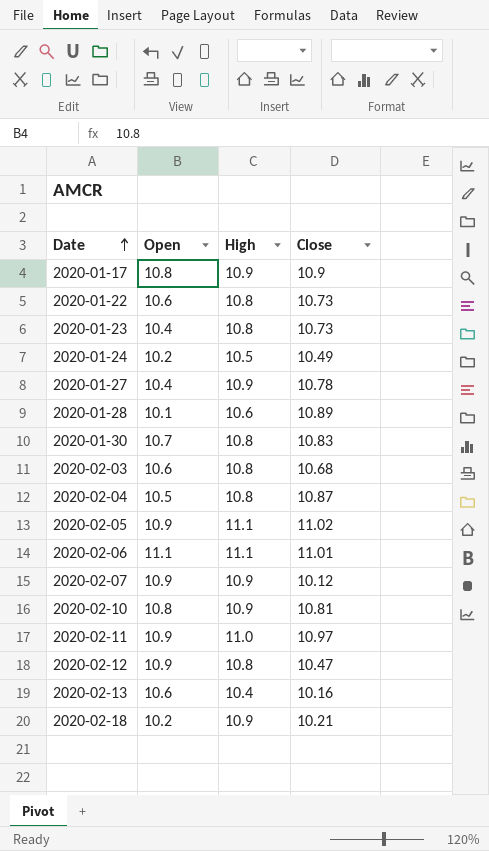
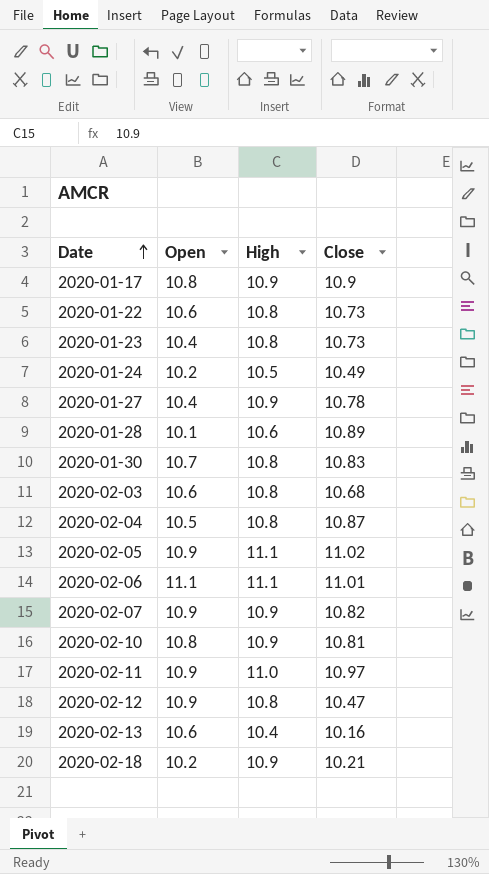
2020-02-07 | Close: 10.12 -> 10.82

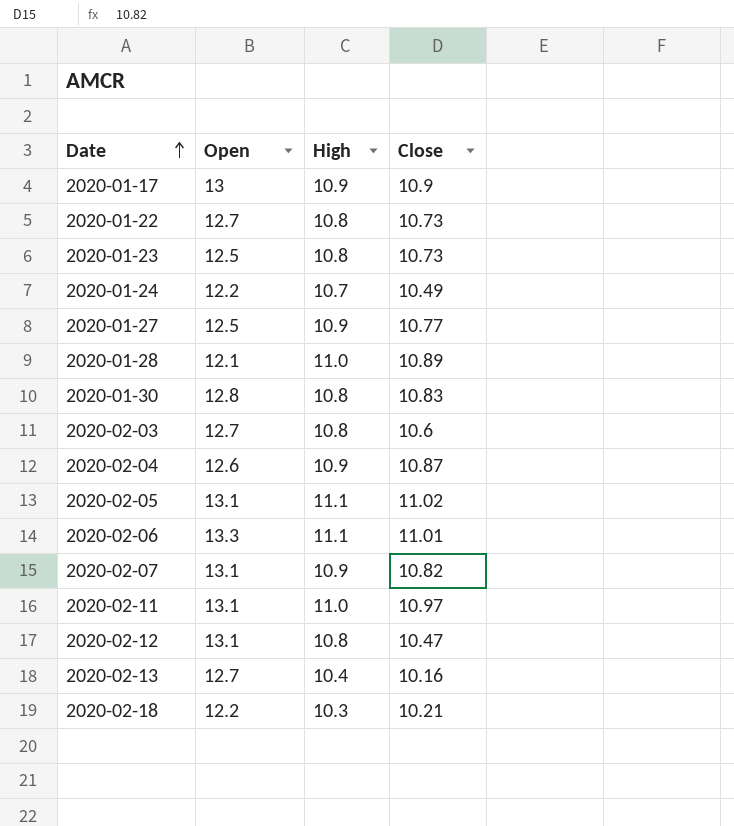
row 2020-02-10: 10.8 | 10.9 | 10.81 -> none
2020-01-17 | Open: 10.8 -> 13
2020-01-22 | Open: 10.6 -> 12.7
2020-01-23 | Open: 10.4 -> 12.5
2020-01-24 | Open: 10.2 -> 12.2
2020-01-24 | High: 10.5 -> 10.7
2020-01-27 | Open: 10.4 -> 12.5
2020-01-27 | Close: 10.78 -> 10.77
2020-01-28 | Open: 10.1 -> 12.1
2020-01-28 | High: 10.6 -> 11.0
2020-01-30 | Open: 10.7 -> 12.8
2020-02-03 | Open: 10.6 -> 12.7
2020-02-03 | Close: 10.68 -> 10.6
2020-02-04 | Open: 10.5 -> 12.6
2020-02-04 | High: 10.8 -> 10.9
2020-02-05 | Open: 10.9 -> 13.1
2020-02-06 | Open: 11.1 -> 13.3
2020-02-07 | Open: 10.9 -> 13.1
2020-02-11 | Open: 10.9 -> 13.1
2020-02-12 | Open: 10.9 -> 13.1
2020-02-13 | Open: 10.6 -> 12.7
2020-02-18 | Open: 10.2 -> 12.2
2020-02-18 | High: 10.9 -> 10.3

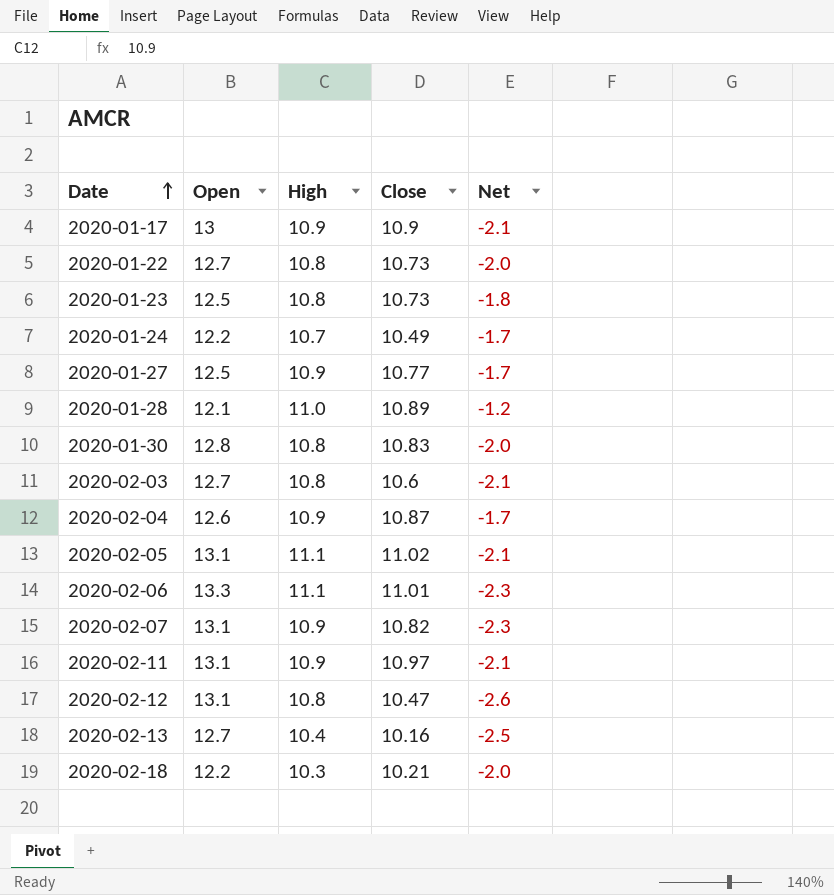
column Net | formula: none -> [Close] - [Open]
2020-02-11 | High: 11.0 -> 10.9

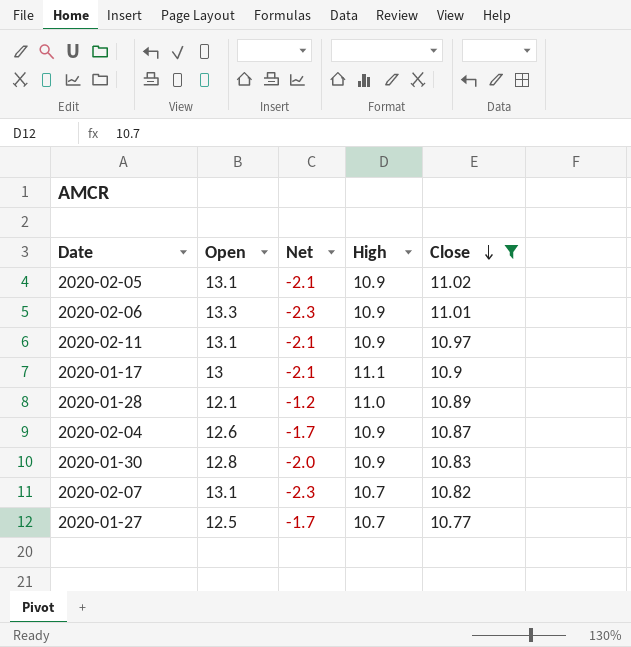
filter: none -> Close >= 10.77
row order: Date ascending -> Close descending
column Net | position: 5 -> 3
2020-02-05 | High: 11.1 -> 10.9
2020-02-06 | High: 11.1 -> 10.9
2020-01-17 | High: 10.9 -> 11.1
2020-01-30 | High: 10.8 -> 10.9
2020-02-07 | High: 10.9 -> 10.7
2020-01-27 | High: 10.9 -> 10.7

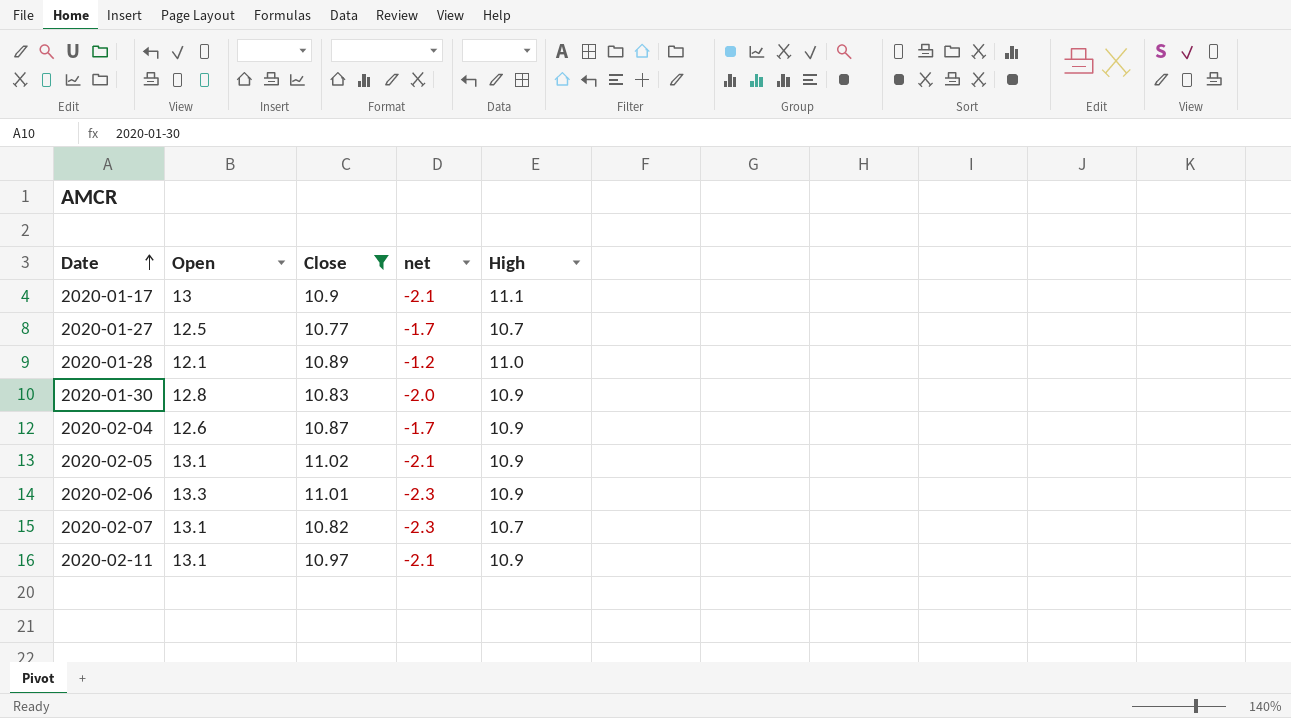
row order: Close descending -> Date ascending
column Close | position: 5 -> 3
column name: Net -> net

